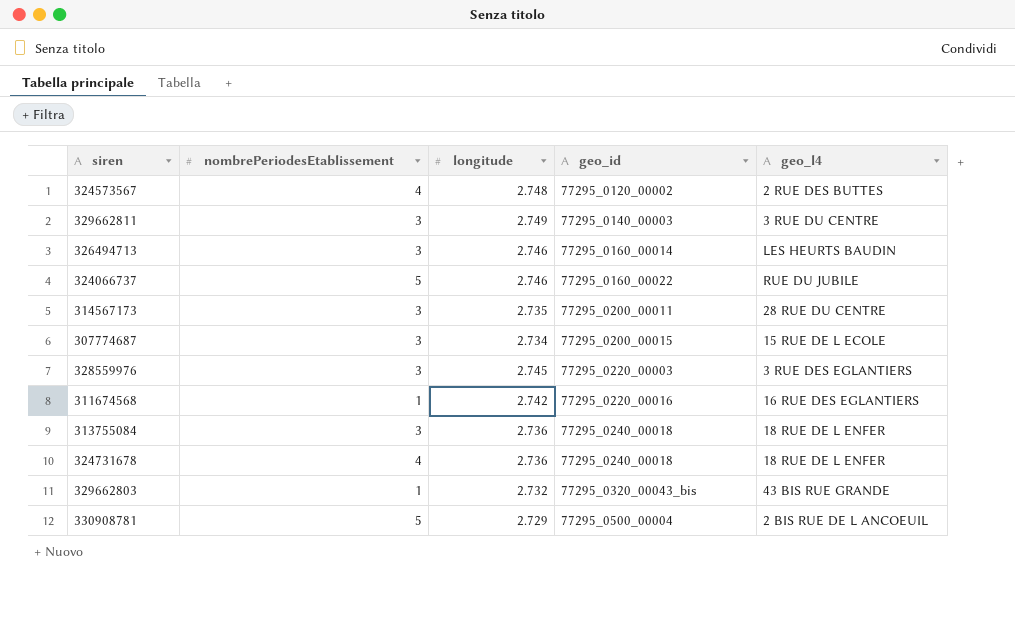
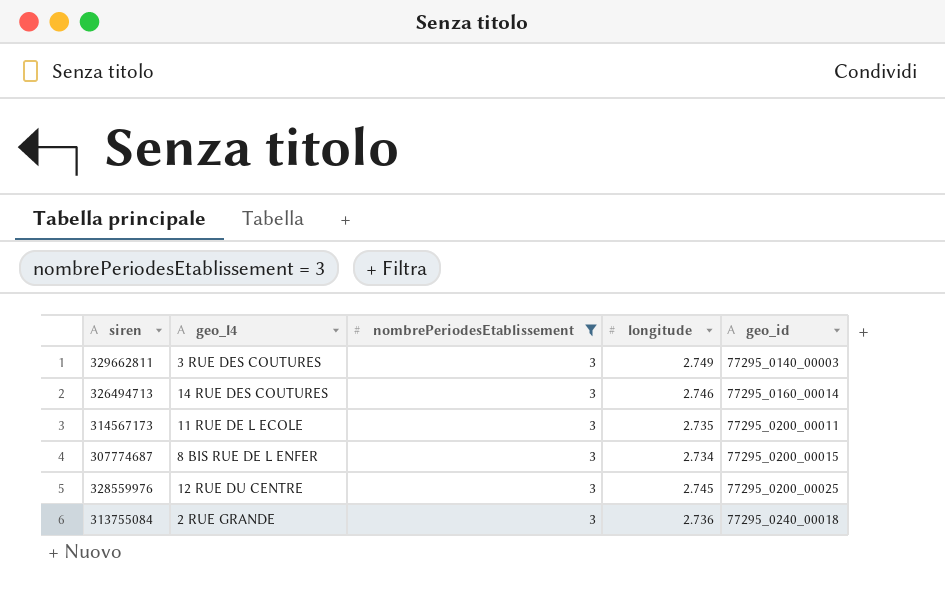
filter: none -> nombrePeriodesEtablissement = 3
column geo_l4 | position: 5 -> 2
329662811 | geo_l4: 3 RUE DU CENTRE -> 3 RUE DES COUTURES
326494713 | geo_l4: LES HEURTS BAUDIN -> 14 RUE DES COUTURES
314567173 | geo_l4: 28 RUE DU CENTRE -> 11 RUE DE L ECOLE
307774687 | geo_l4: 15 RUE DE L ECOLE -> 8 BIS RUE DE L ENFER
328559976 | geo_l4: 3 RUE DES EGLANTIERS -> 12 RUE DU CENTRE
328559976 | geo_id: 77295_0220_00003 -> 77295_0200_00025
313755084 | geo_l4: 18 RUE DE L ENFER -> 2 RUE GRANDE

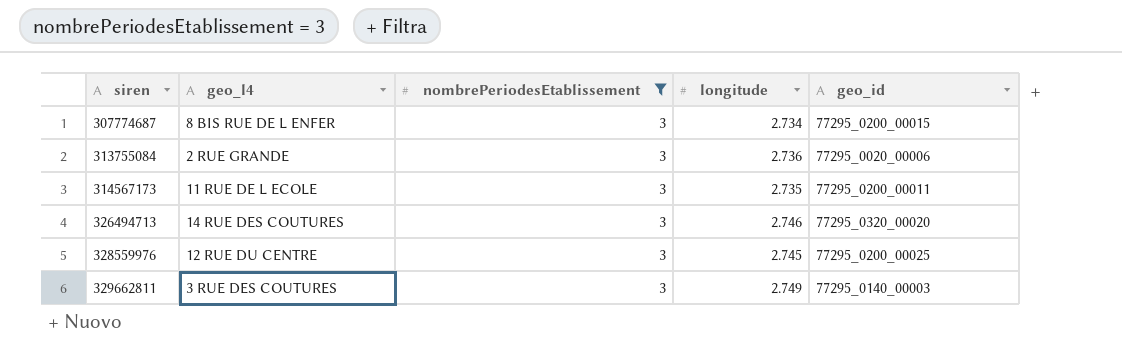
row order: geo_id ascending -> siren ascending
313755084 | geo_id: 77295_0240_00018 -> 77295_0020_00006
326494713 | geo_id: 77295_0160_00014 -> 77295_0320_00020

